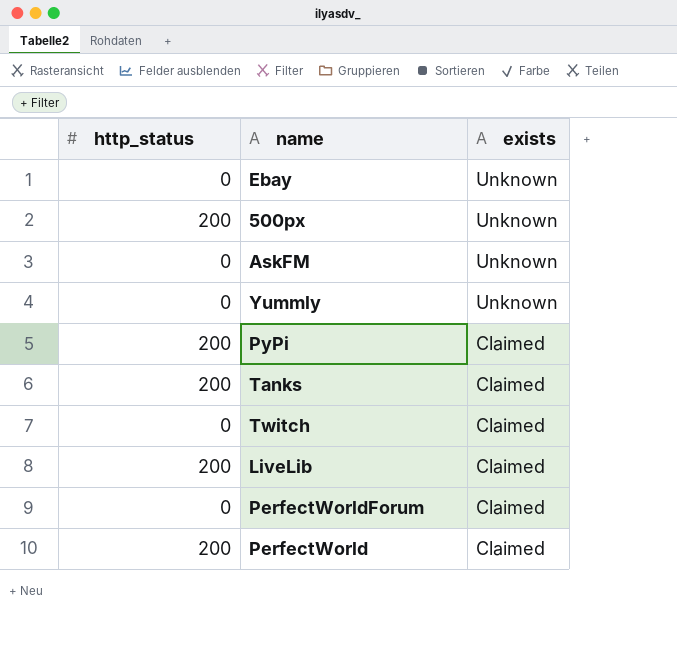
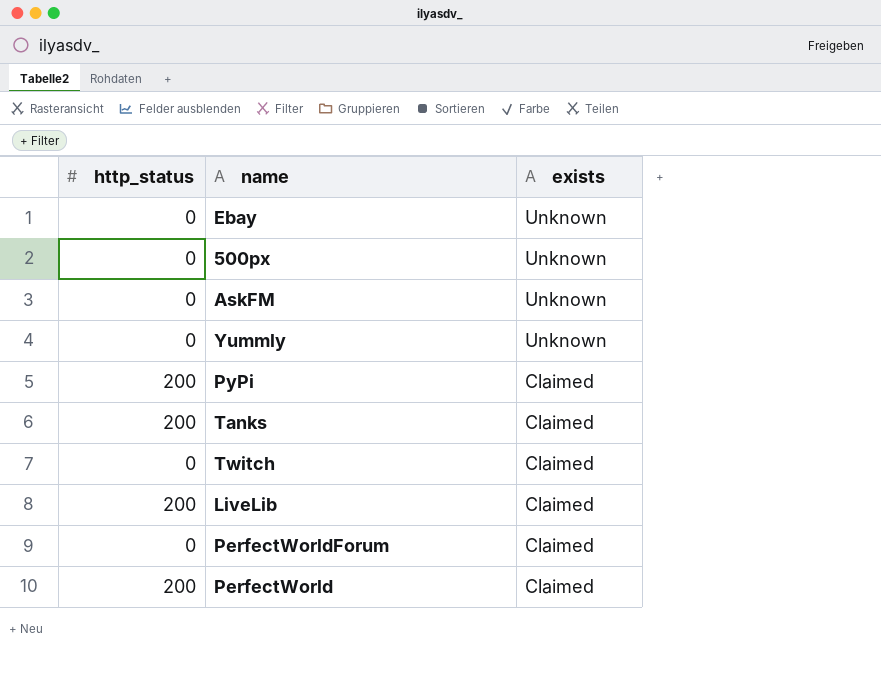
500px | http_status: 200 -> 0

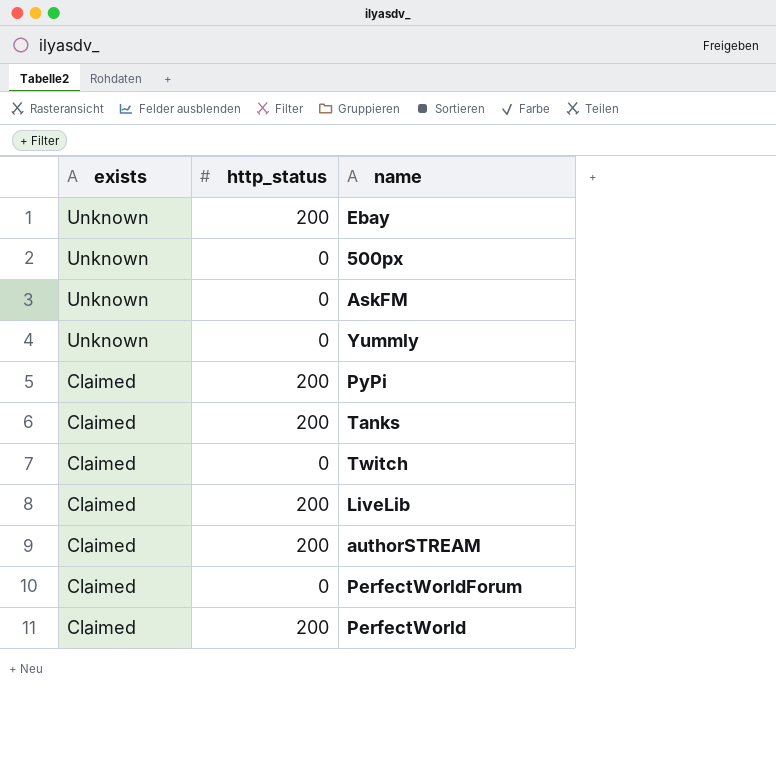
column exists | position: 3 -> 1
Ebay | http_status: 0 -> 200
row authorSTREAM: none -> Claimed | 200

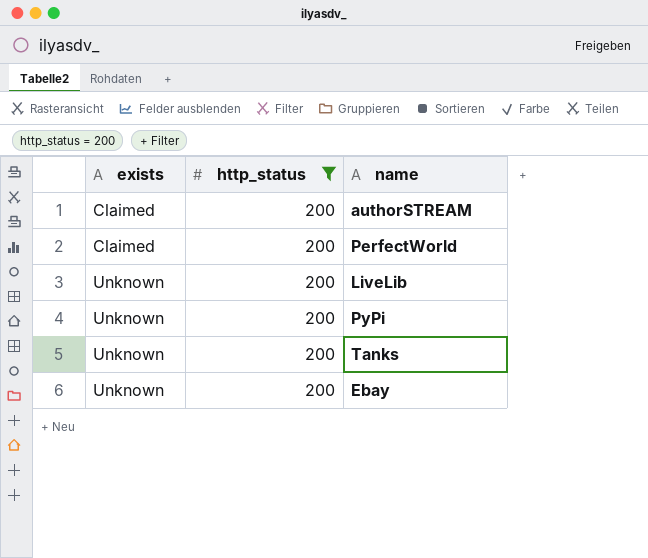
filter: none -> http_status = 200
row order: exists descending -> exists ascending
LiveLib | exists: Claimed -> Unknown
PyPi | exists: Claimed -> Unknown
Tanks | exists: Claimed -> Unknown

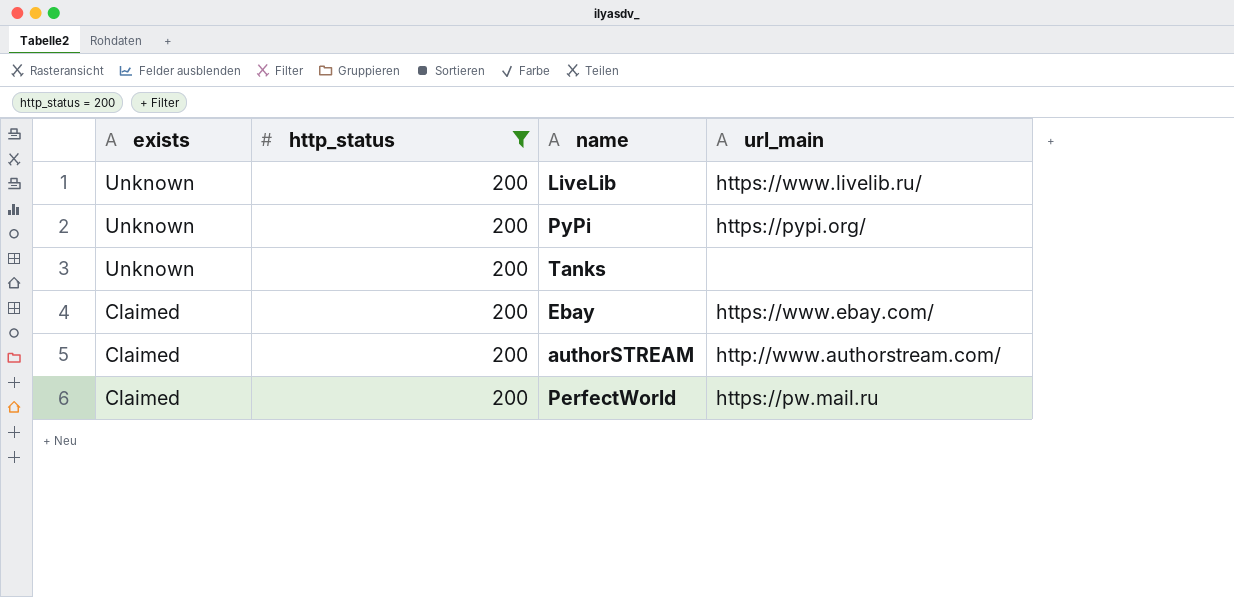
row order: exists ascending -> exists descending
column url_main | position: none -> 4
Ebay | exists: Unknown -> Claimed

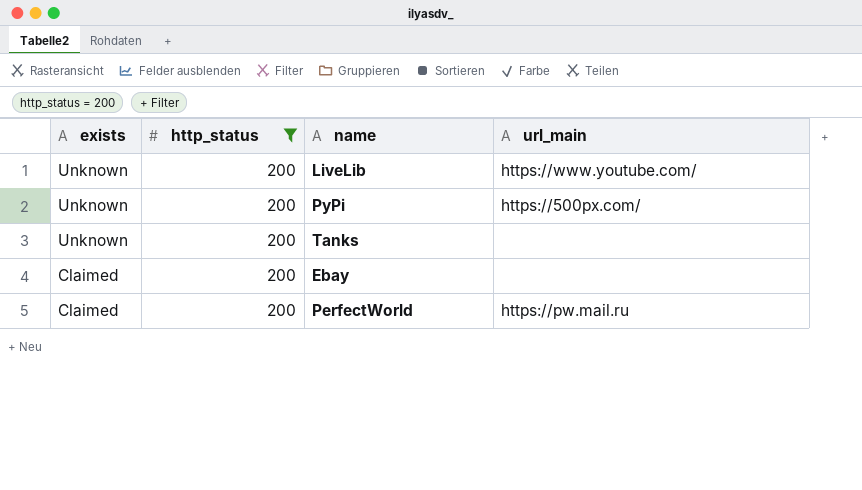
row authorSTREAM: Claimed | 200 | http://www.authorstream.com/ -> none
LiveLib | url_main: https://www.livelib.ru/ -> https://www.youtube.com/
PyPi | url_main: https://pypi.org/ -> https://500px.com/
Ebay | url_main: https://www.ebay.com/ -> none

